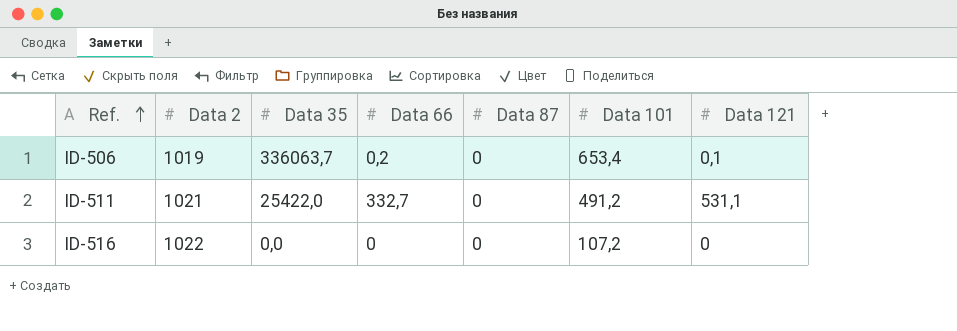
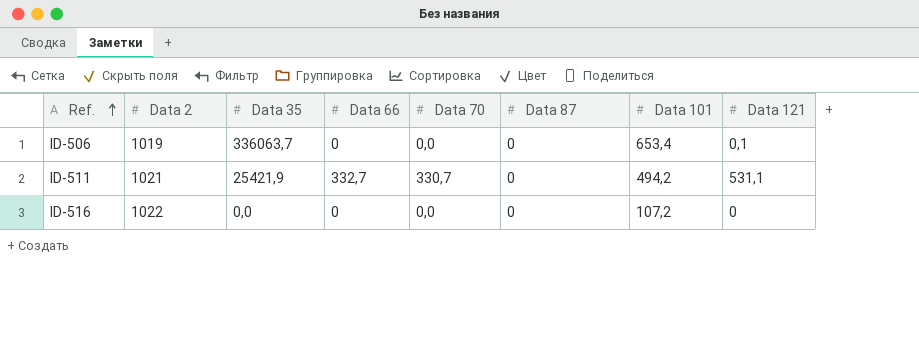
column Data 70 | position: none -> 5
ID-506 | Data 66: 0,2 -> 0
ID-511 | Data 35: 25422,0 -> 25421,9
ID-511 | Data 101: 491,2 -> 494,2

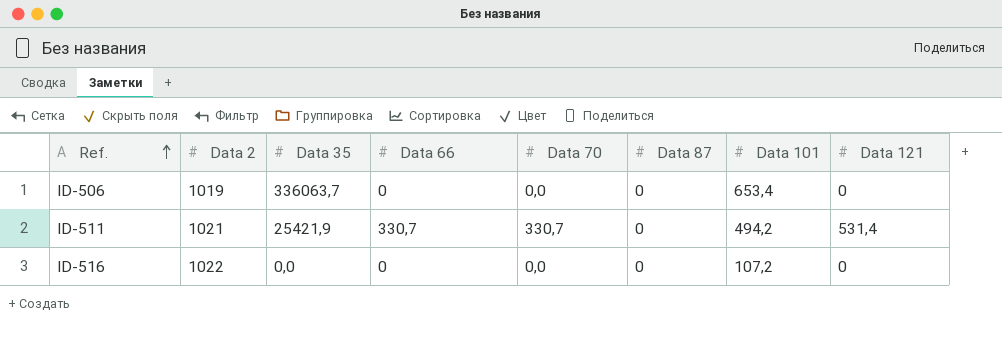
ID-506 | Data 121: 0,1 -> 0
ID-511 | Data 66: 332,7 -> 330,7
ID-511 | Data 121: 531,1 -> 531,4

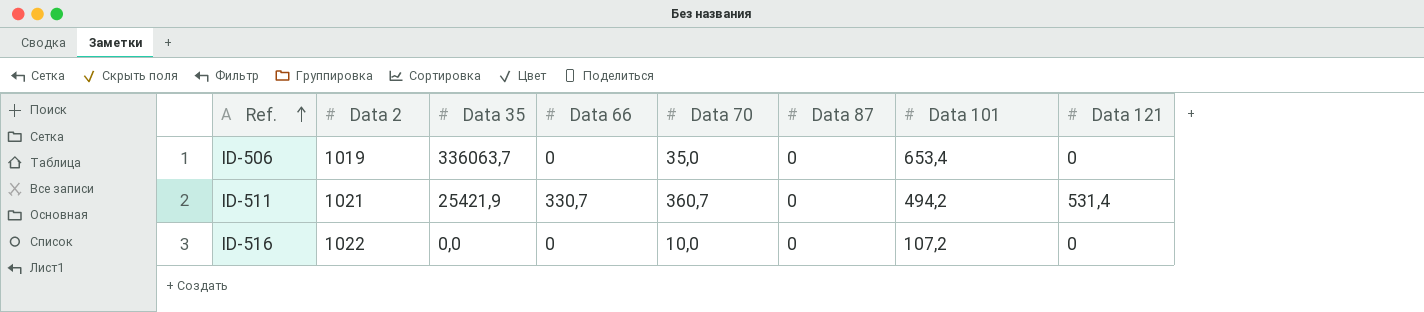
ID-506 | Data 70: 0,0 -> 35,0
ID-511 | Data 70: 330,7 -> 360,7
ID-516 | Data 70: 0,0 -> 10,0

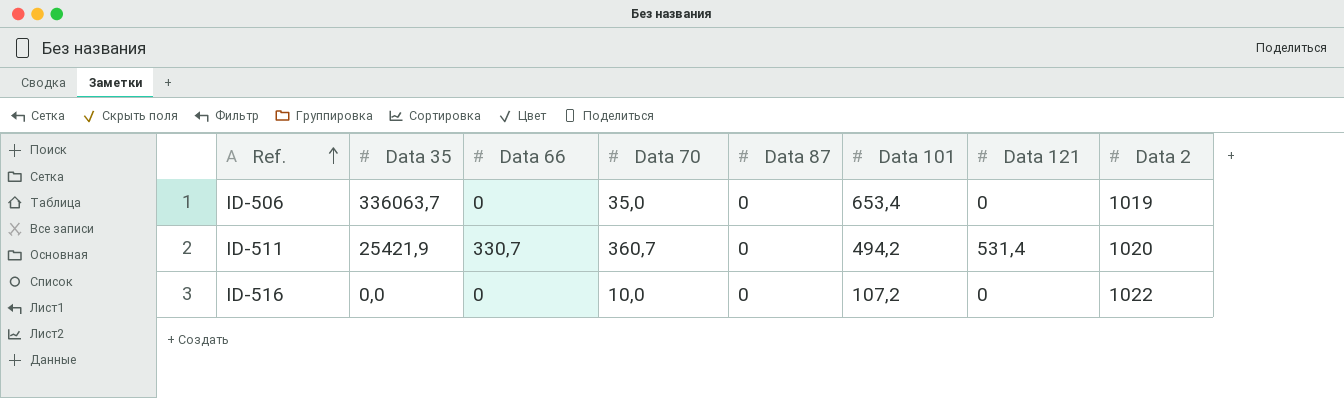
column Data 2 | position: 2 -> 8
ID-511 | Data 2: 1021 -> 1020

